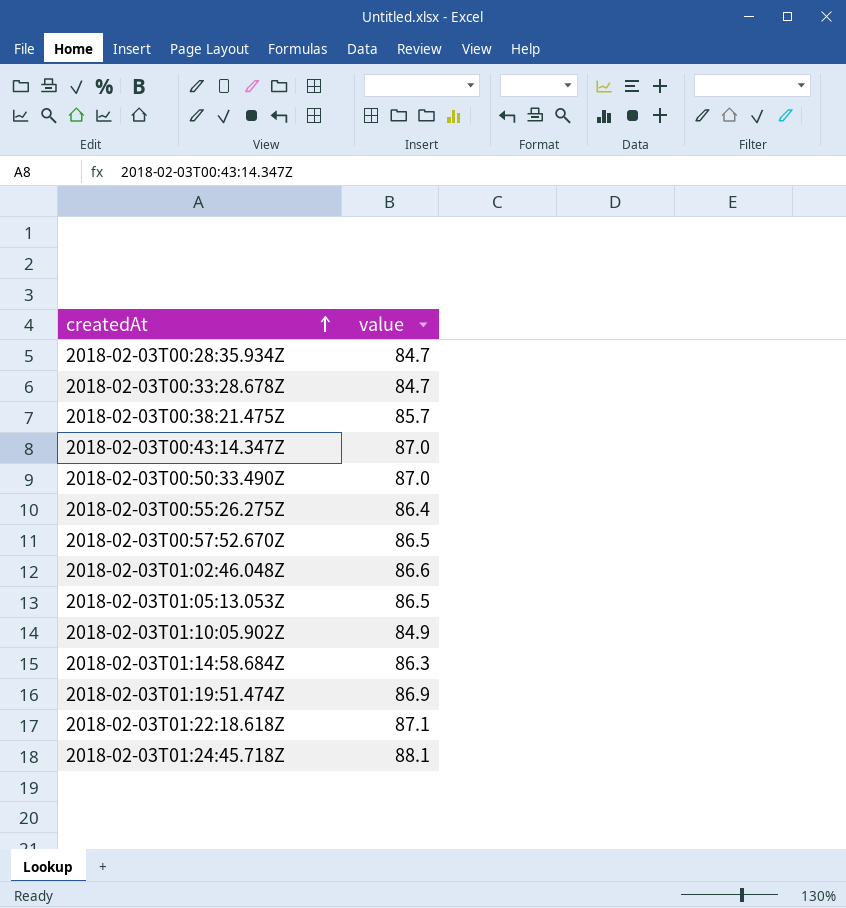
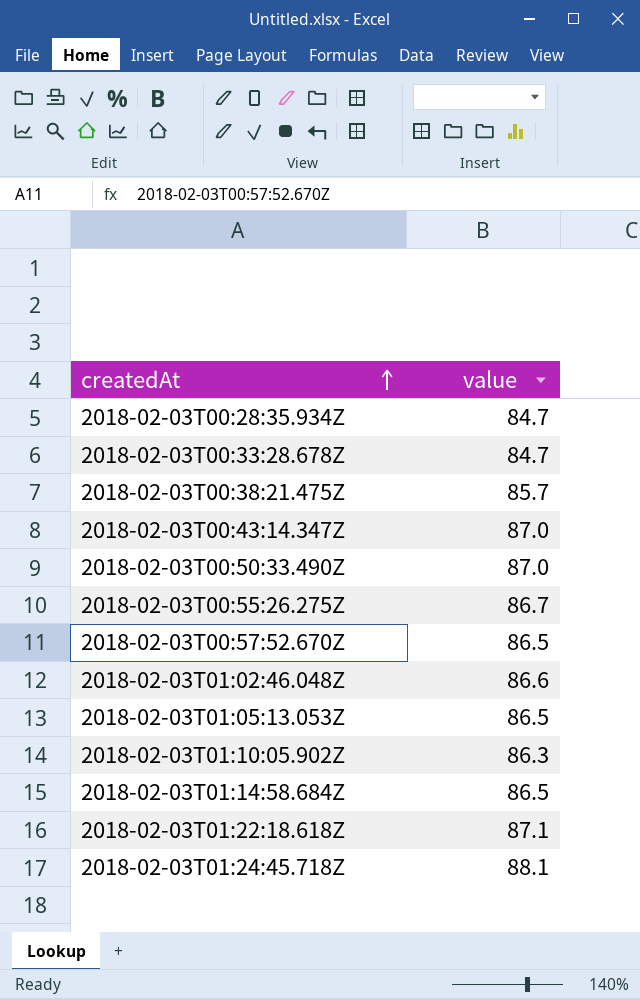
row 2018-02-03T01:19:51.474Z: 86.9 -> none
2018-02-03T00:55:26.275Z | value: 86.4 -> 86.7
2018-02-03T01:10:05.902Z | value: 84.9 -> 86.3
2018-02-03T01:14:58.684Z | value: 86.3 -> 86.5

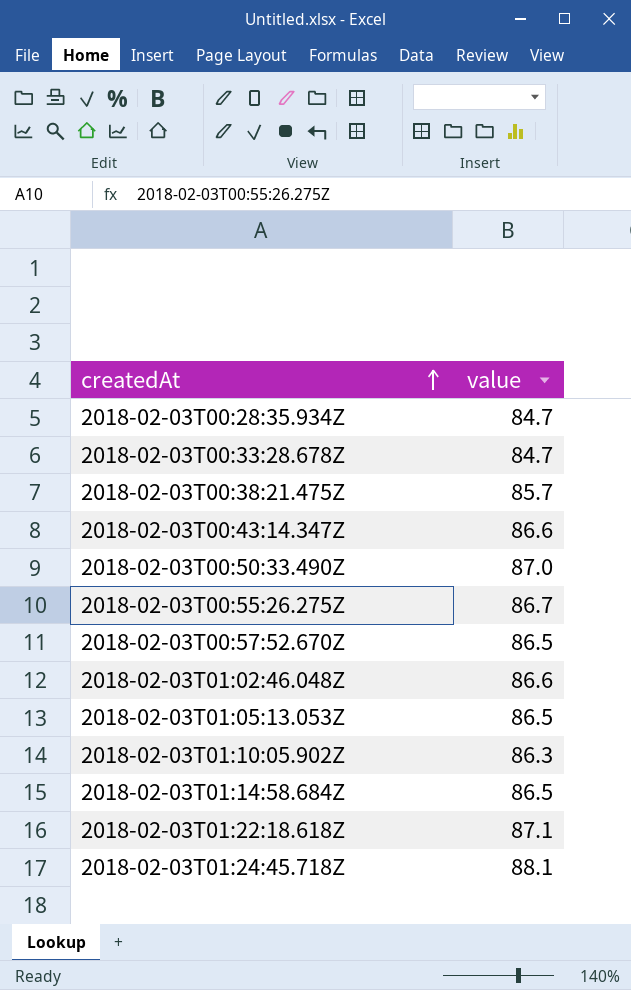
2018-02-03T00:43:14.347Z | value: 87.0 -> 86.6

